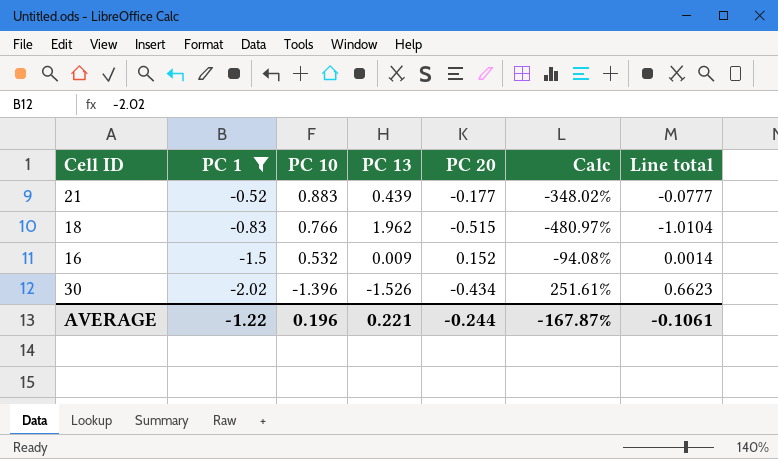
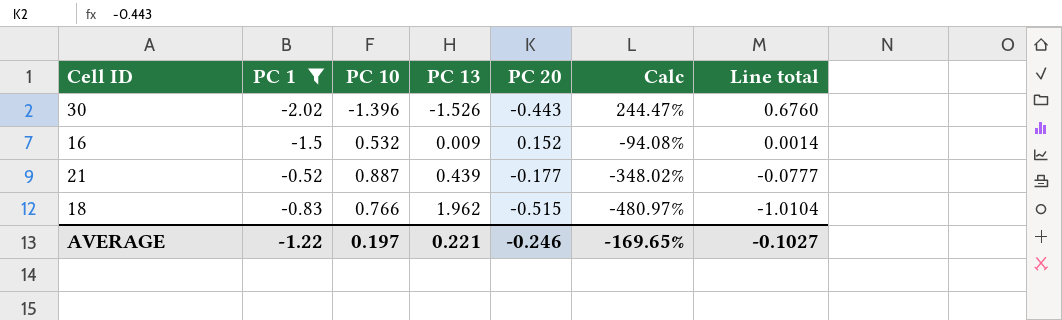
row order: PC 1 descending -> PC 13 ascending
30 | PC 20: -0.434 -> -0.443
30 | Calc: 251.61% -> 244.47%
30 | Line total: 0.6623 -> 0.6760
21 | PC 10: 0.883 -> 0.887
AVERAGE | PC 10: 0.196 -> 0.197
AVERAGE | PC 20: -0.244 -> -0.246
AVERAGE | Calc: -167.87% -> -169.65%
AVERAGE | Line total: -0.1061 -> -0.1027

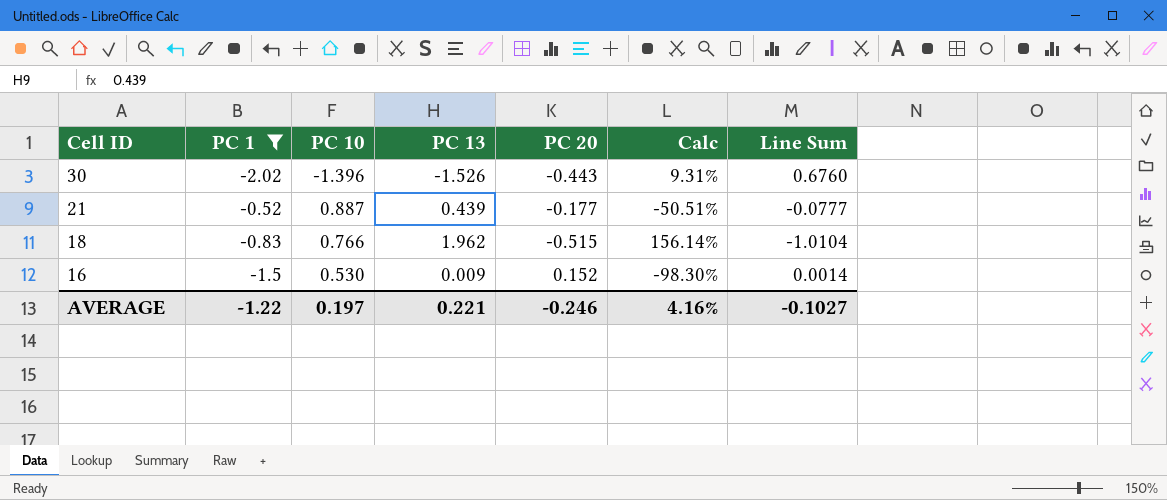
row order: PC 13 ascending -> Cell ID descending
column Calc | formula: ([PC 13] - [PC 20]) / [PC 20] -> ([PC 13] - [PC 10]) / [PC 10]
column name: Line total -> Line Sum
16 | PC 10: 0.532 -> 0.530
AVERAGE | Calc: -169.65% -> 4.16%

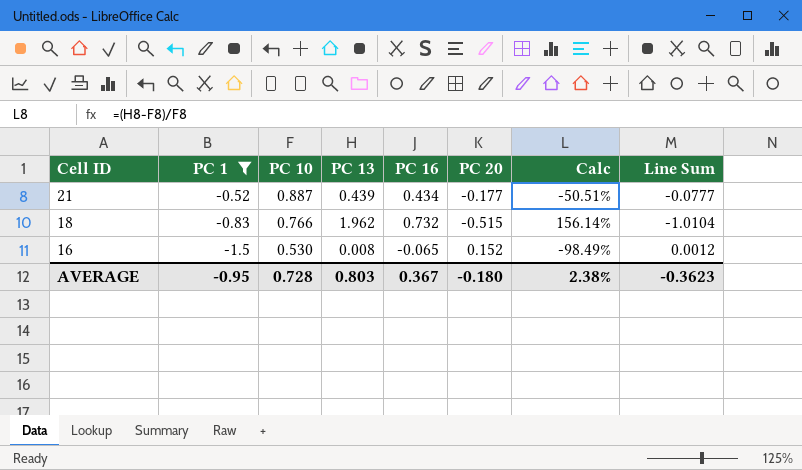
column PC 16 | position: none -> 5
row 30: -2.02 | -1.396 | -1.526 | -0.443 | 9.31% | 0.6760 -> none
16 | PC 13: 0.009 -> 0.008
16 | Calc: -98.30% -> -98.49%
16 | Line Sum: 0.0014 -> 0.0012
AVERAGE | PC 1: -1.22 -> -0.95
AVERAGE | PC 10: 0.197 -> 0.728
AVERAGE | PC 13: 0.221 -> 0.803
AVERAGE | PC 20: -0.246 -> -0.180
AVERAGE | Calc: 4.16% -> 2.38%
AVERAGE | Line Sum: -0.1027 -> -0.3623

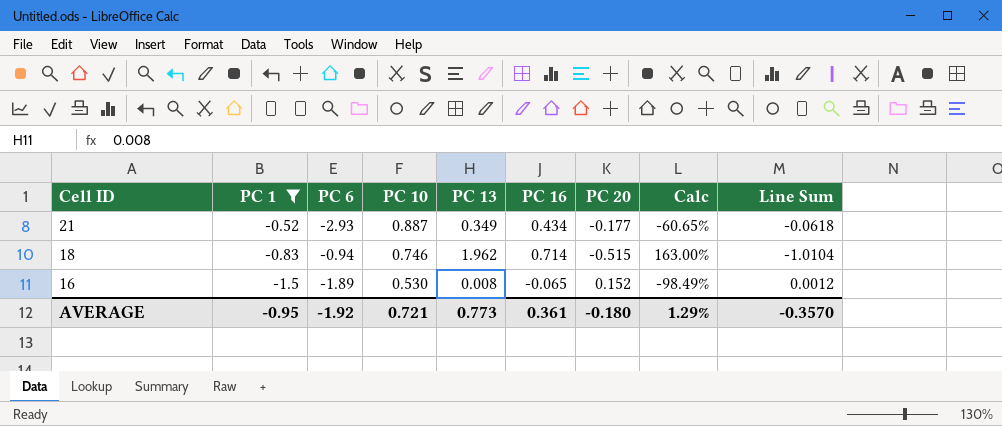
column PC 6 | position: none -> 3
21 | PC 13: 0.439 -> 0.349
21 | Calc: -50.51% -> -60.65%
21 | Line Sum: -0.0777 -> -0.0618
18 | PC 10: 0.766 -> 0.746
18 | PC 16: 0.732 -> 0.714
18 | Calc: 156.14% -> 163.00%
AVERAGE | PC 10: 0.728 -> 0.721
AVERAGE | PC 13: 0.803 -> 0.773
AVERAGE | PC 16: 0.367 -> 0.361
AVERAGE | Calc: 2.38% -> 1.29%
AVERAGE | Line Sum: -0.3623 -> -0.3570

